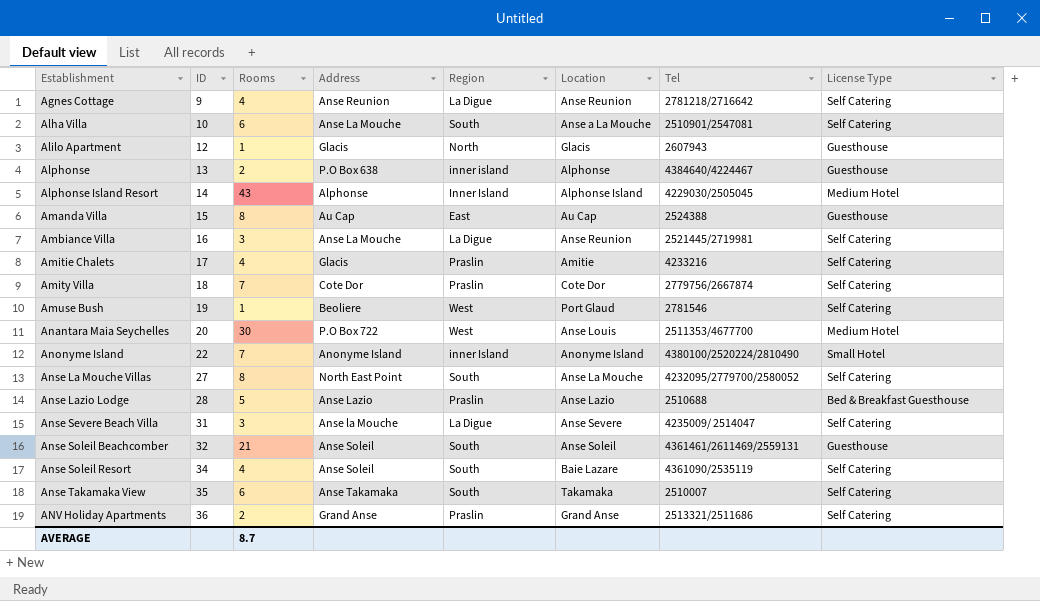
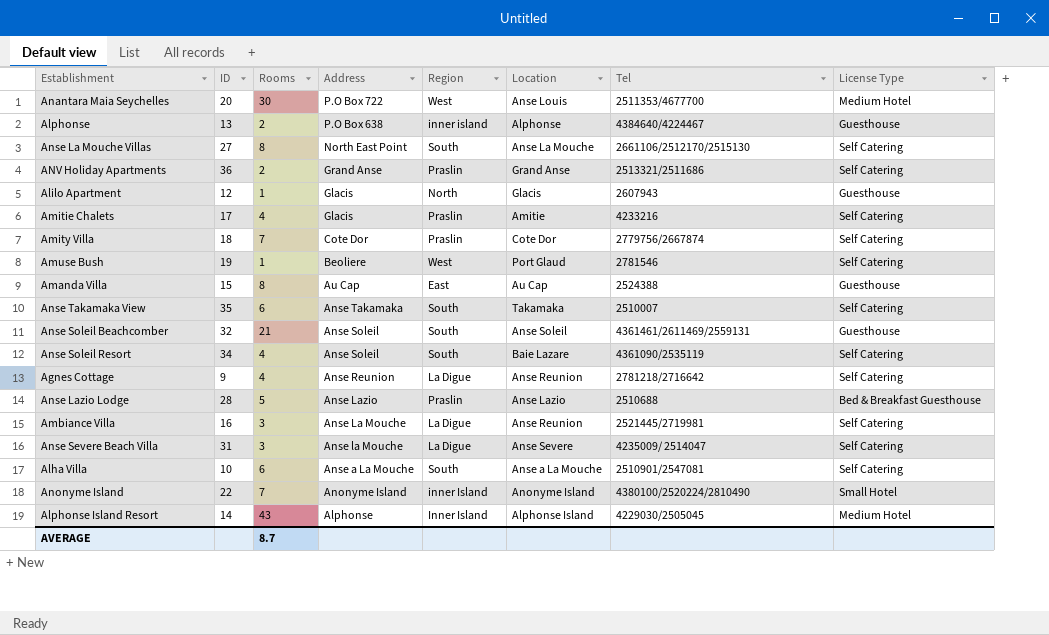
row order: Establishment ascending -> Address descending
Anse La Mouche Villas | Tel: 4232095/2779700/2580052 -> 2661106/2512170/2515130
Alha Villa | Address: Anse La Mouche -> Anse a La Mouche

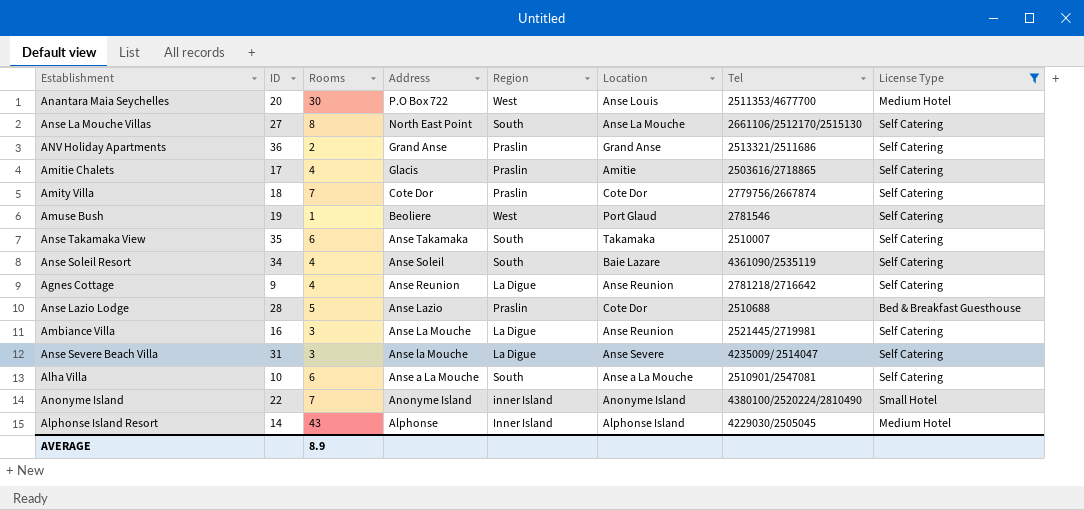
filter: none -> License Type != Guesthouse
Amitie Chalets | Tel: 4233216 -> 2503616/2718865
Anse Lazio Lodge | Location: Anse Lazio -> Cote Dor
AVERAGE | Rooms: 8.7 -> 8.9

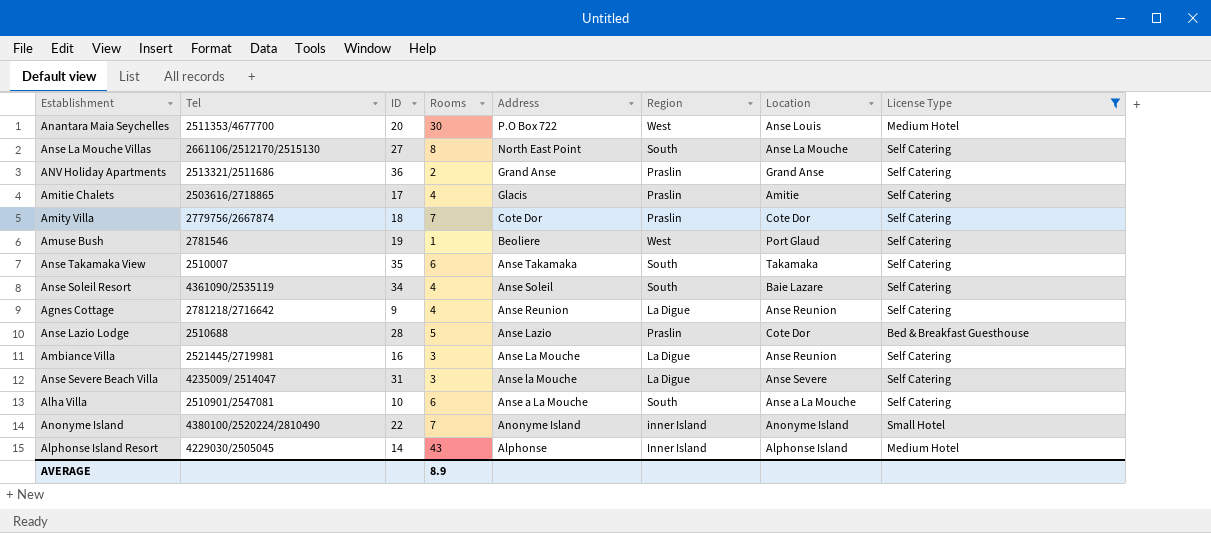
column Tel | position: 7 -> 2

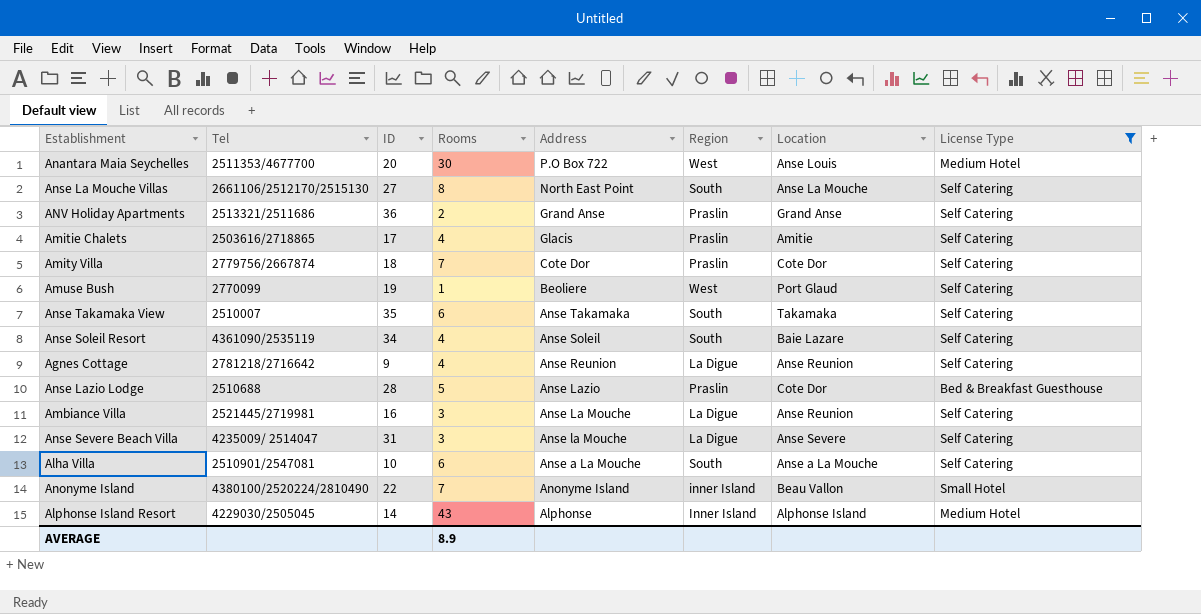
Amuse Bush | Tel: 2781546 -> 2770099
Anonyme Island | Location: Anonyme Island -> Beau Vallon

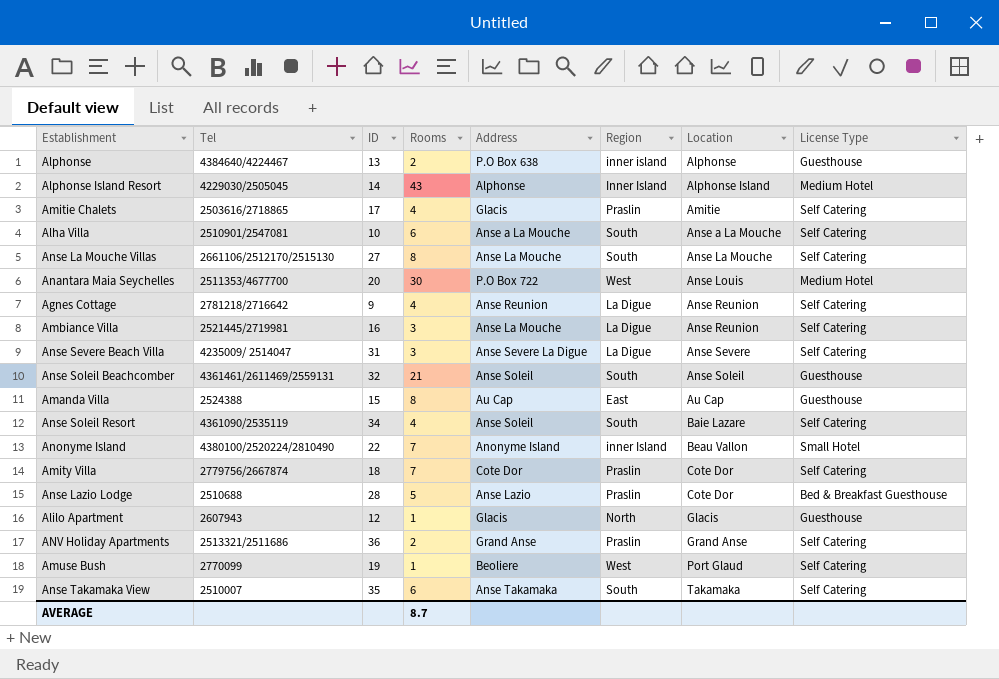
filter: License Type != Guesthouse -> none
row order: Address descending -> Location ascending
Anse La Mouche Villas | Address: North East Point -> Anse La Mouche
Anse Severe Beach Villa | Address: Anse la Mouche -> Anse Severe La Digue
AVERAGE | Rooms: 8.9 -> 8.7

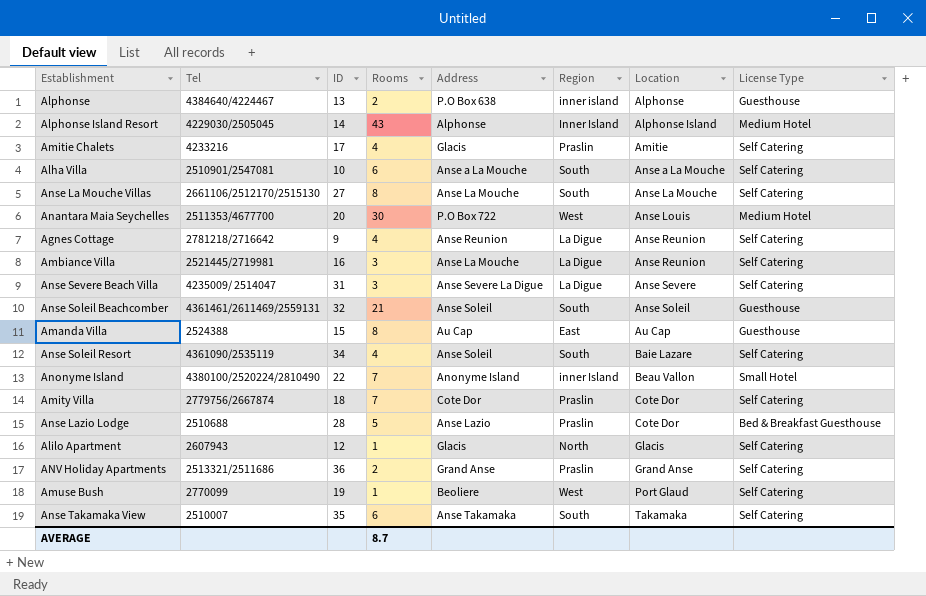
Amitie Chalets | Tel: 2503616/2718865 -> 4233216
Alilo Apartment | License Type: Guesthouse -> Self Catering

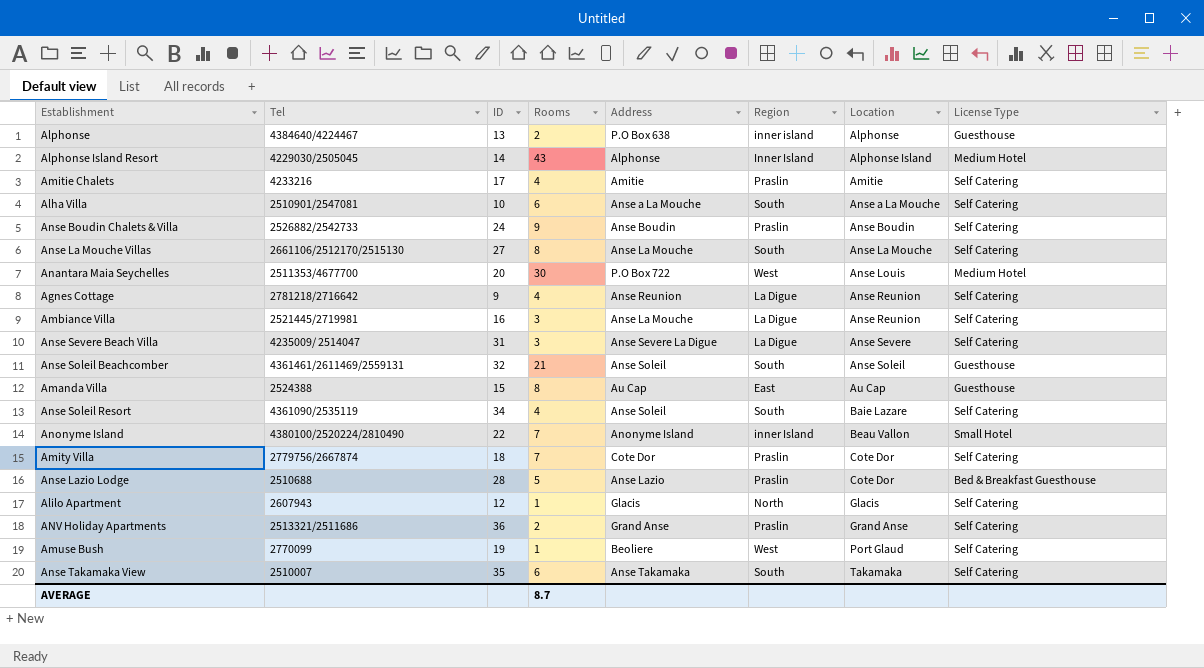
Amitie Chalets | Address: Glacis -> Amitie
row Anse Boudin Chalets & Villa: none -> 2526882/2542733 | 24 | 9 | Anse Boudin | Praslin | Anse Boudin | Self Catering

